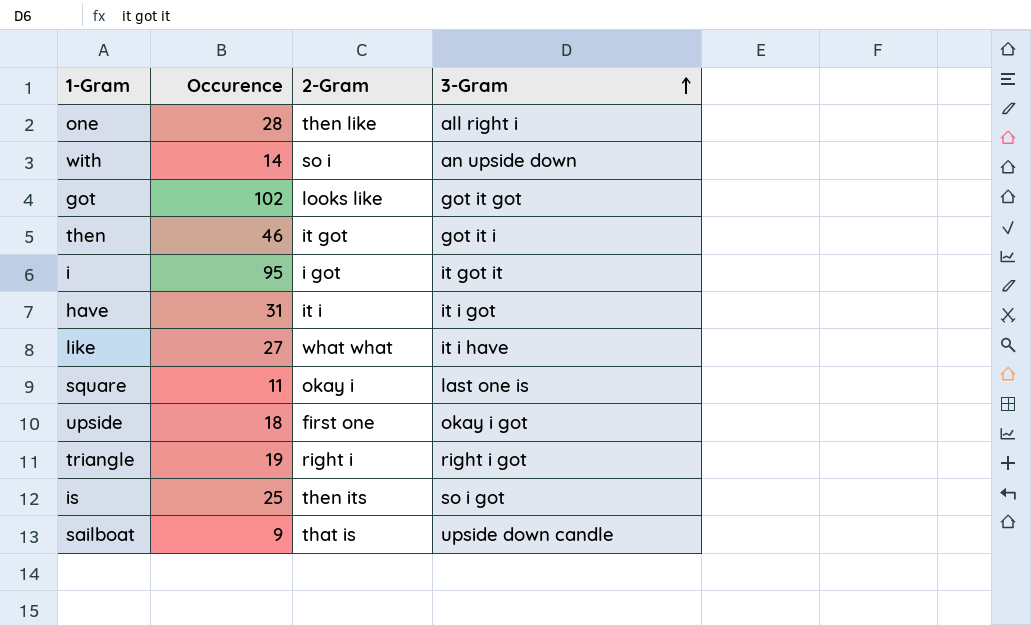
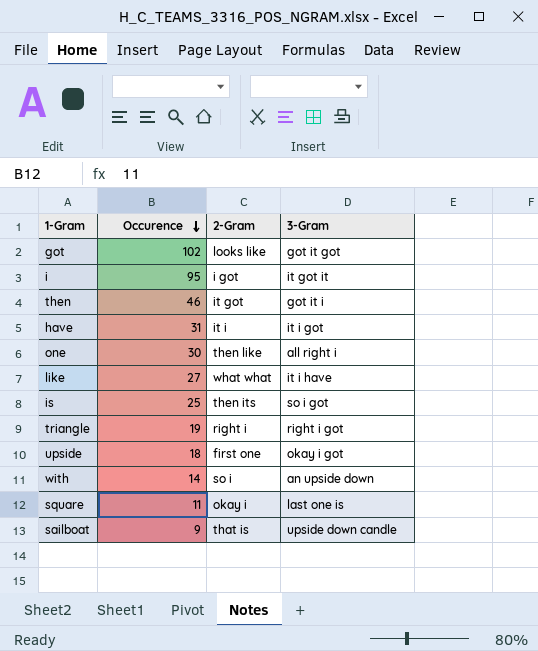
row order: 3-Gram ascending -> Occurence descending
one | Occurence: 28 -> 30

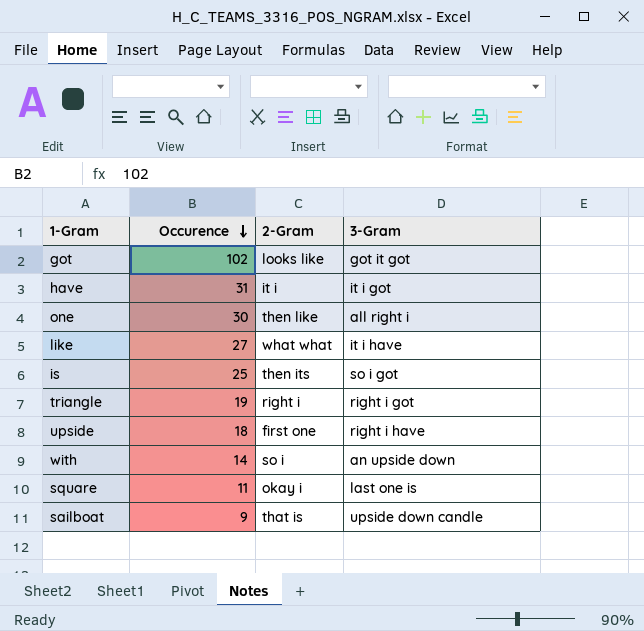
row i: 95 | i got | it got it -> none
row then: 46 | it got | got it i -> none
upside | 3-Gram: okay i got -> right i have

